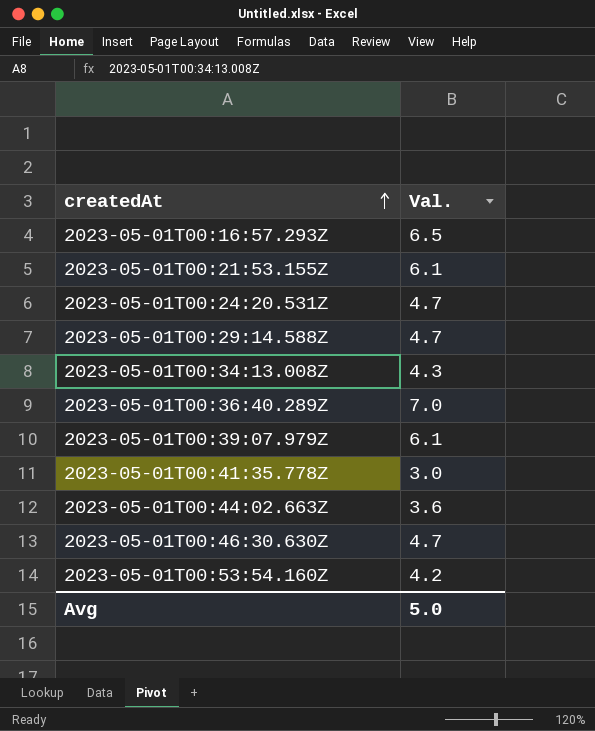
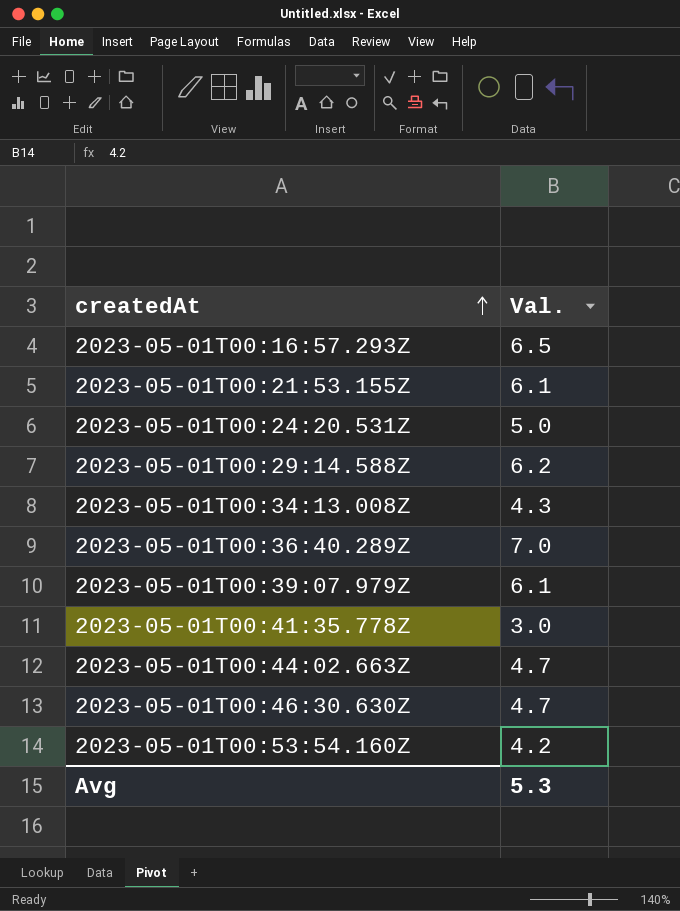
2023-05-01T00:24:20.531Z | Val.: 4.7 -> 5.0
2023-05-01T00:29:14.588Z | Val.: 4.7 -> 6.2
2023-05-01T00:44:02.663Z | Val.: 3.6 -> 4.7
Avg | Val.: 5.0 -> 5.3

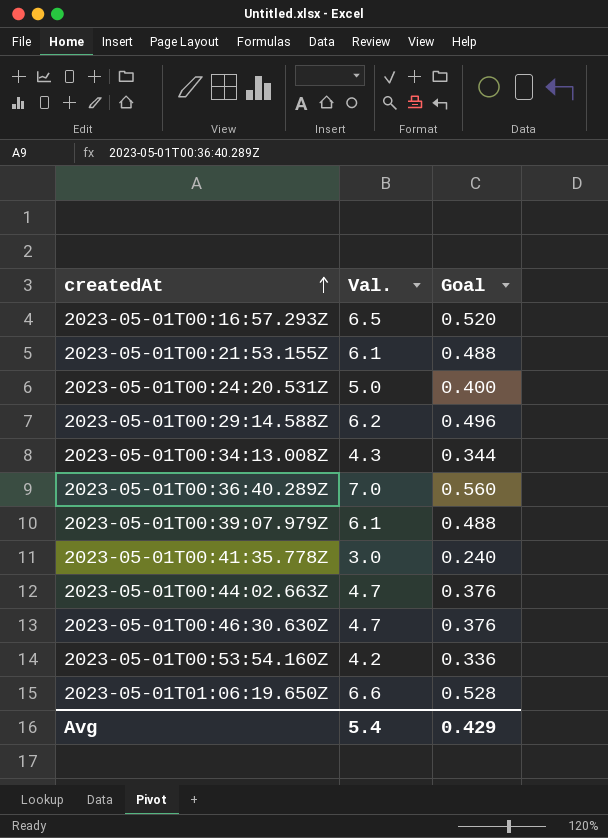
column Goal | formula: none -> [Val.] * 0.08
row 2023-05-01T01:06:19.650Z: none -> 6.6 | 0.528
Avg | Val.: 5.3 -> 5.4

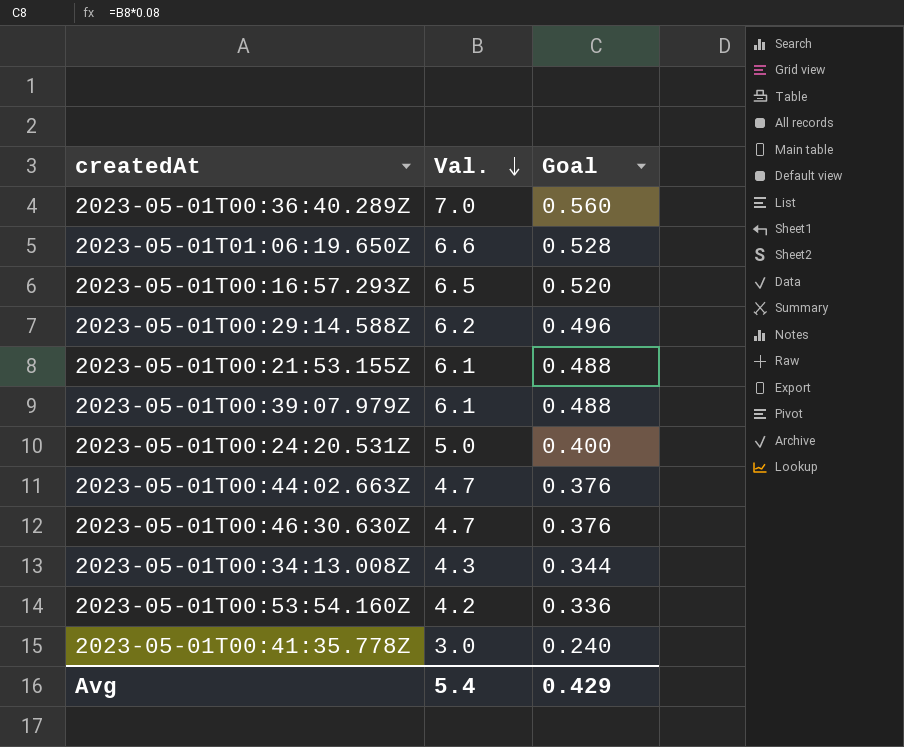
row order: createdAt ascending -> Val. descending

